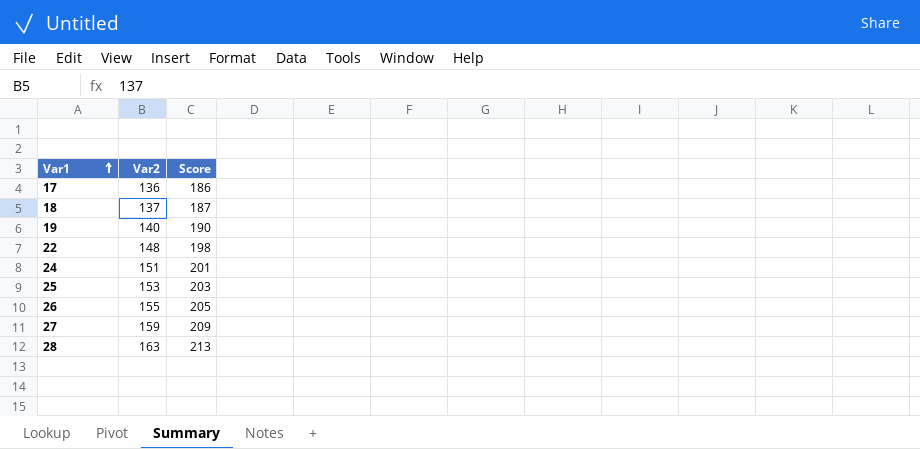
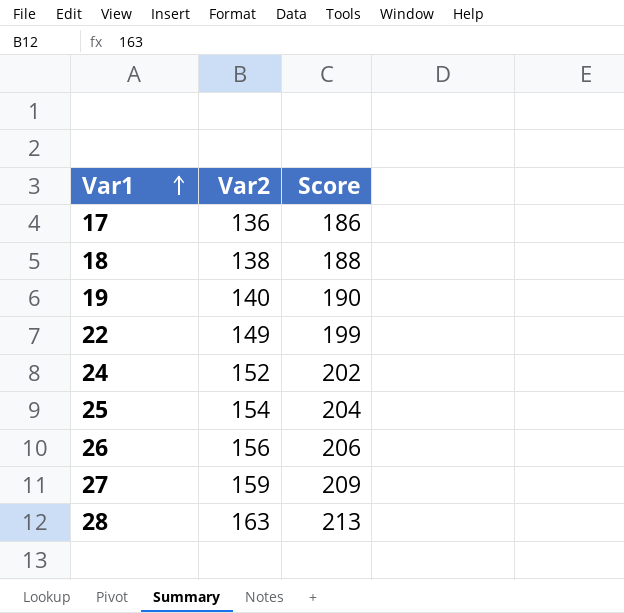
18 | Var2: 137 -> 138
18 | Score: 187 -> 188
22 | Var2: 148 -> 149
22 | Score: 198 -> 199
24 | Var2: 151 -> 152
24 | Score: 201 -> 202
25 | Var2: 153 -> 154
25 | Score: 203 -> 204
26 | Var2: 155 -> 156
26 | Score: 205 -> 206

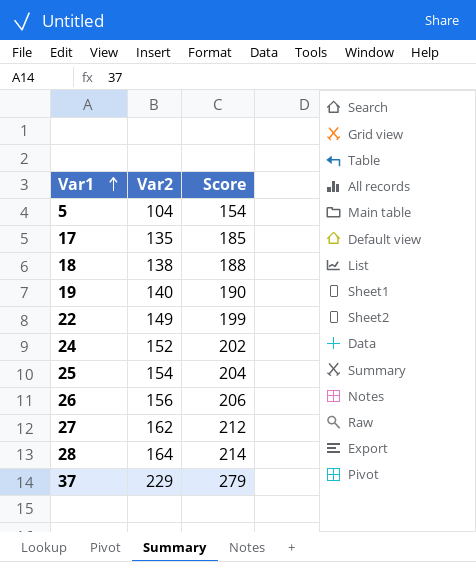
row 5: none -> 104 | 154
17 | Var2: 136 -> 135
17 | Score: 186 -> 185
27 | Var2: 159 -> 162
27 | Score: 209 -> 212
28 | Var2: 163 -> 164
28 | Score: 213 -> 214
row 37: none -> 229 | 279

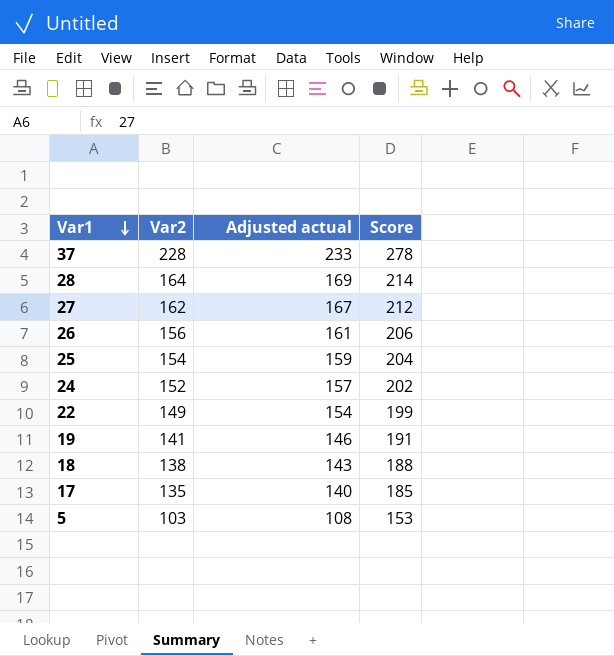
row order: Var1 ascending -> Var1 descending
column Adjusted actual | formula: none -> [Var2] + 5
37 | Var2: 229 -> 228
37 | Score: 279 -> 278
19 | Var2: 140 -> 141
19 | Score: 190 -> 191
5 | Var2: 104 -> 103
5 | Score: 154 -> 153

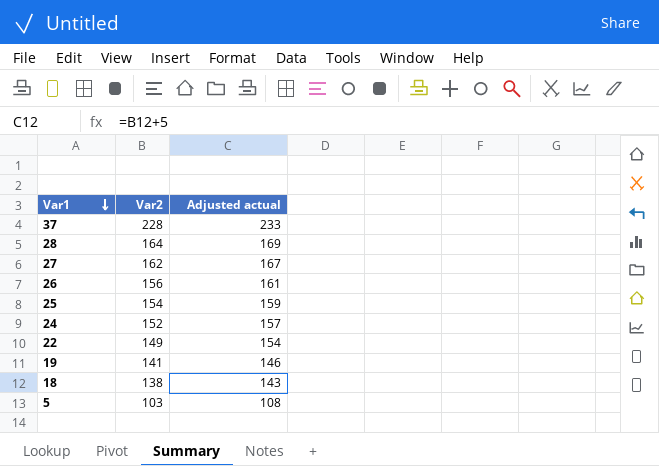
column Score | formula: [Var2] + 50 -> none
row 17: 135 | 140 | 185 -> none

